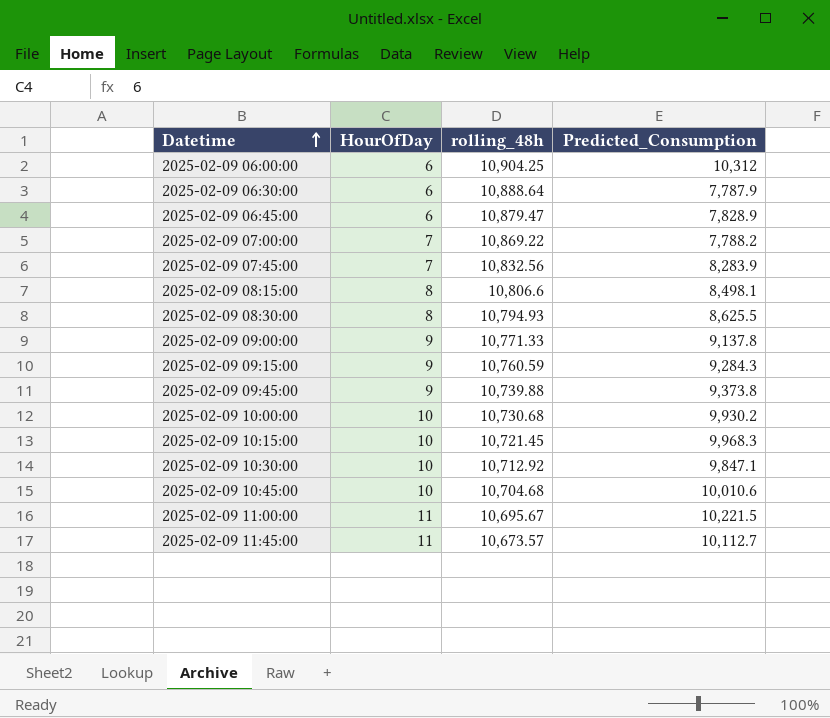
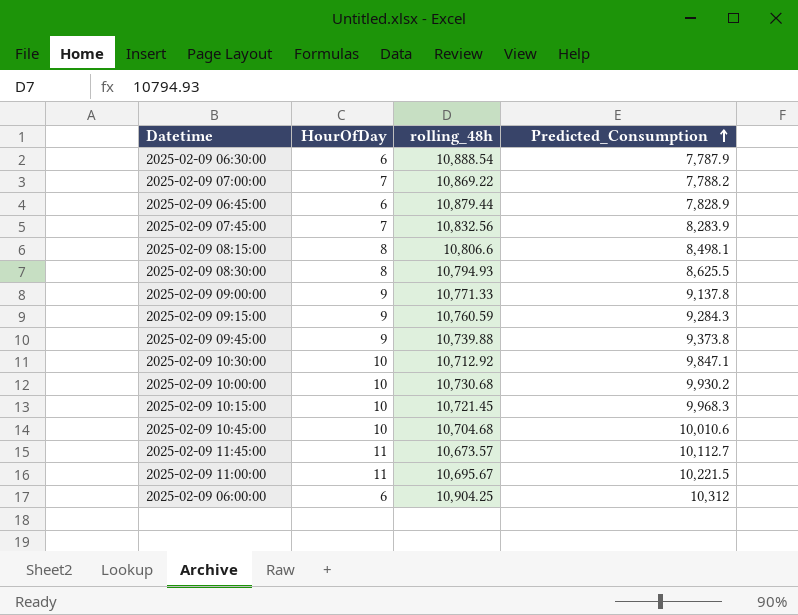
row order: Datetime ascending -> Predicted_Consumption ascending
2025-02-09 06:30:00 | rolling_48h: 10,888.64 -> 10,888.54
2025-02-09 06:45:00 | rolling_48h: 10,879.47 -> 10,879.44

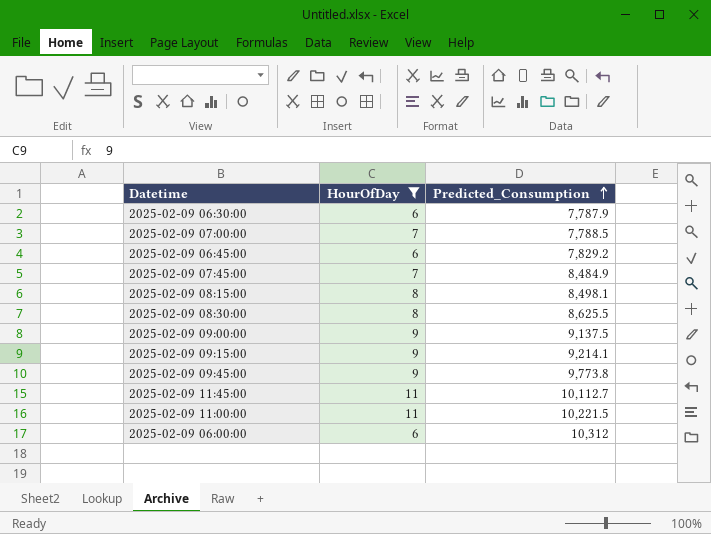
filter: none -> HourOfDay != 10
column rolling_48h | position: 3 -> none
2025-02-09 07:00:00 | Predicted_Consumption: 7,788.2 -> 7,788.5
2025-02-09 06:45:00 | Predicted_Consumption: 7,828.9 -> 7,829.2
2025-02-09 07:45:00 | Predicted_Consumption: 8,283.9 -> 8,484.9
2025-02-09 09:00:00 | Predicted_Consumption: 9,137.8 -> 9,137.5
2025-02-09 09:15:00 | Predicted_Consumption: 9,284.3 -> 9,214.1
2025-02-09 09:45:00 | Predicted_Consumption: 9,373.8 -> 9,773.8

